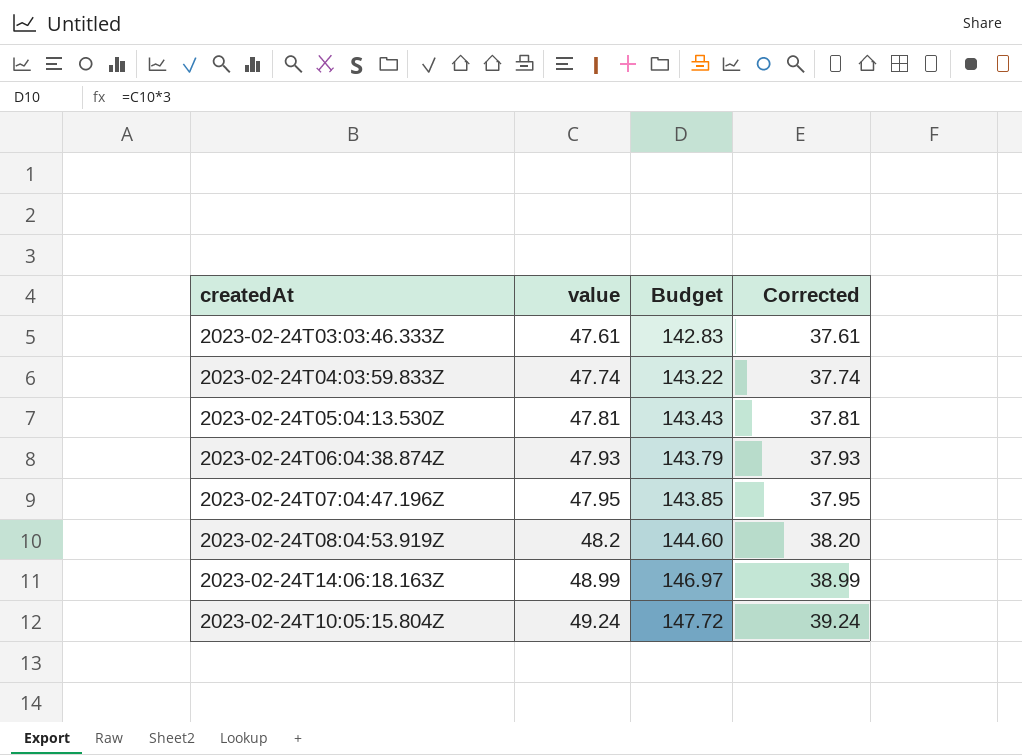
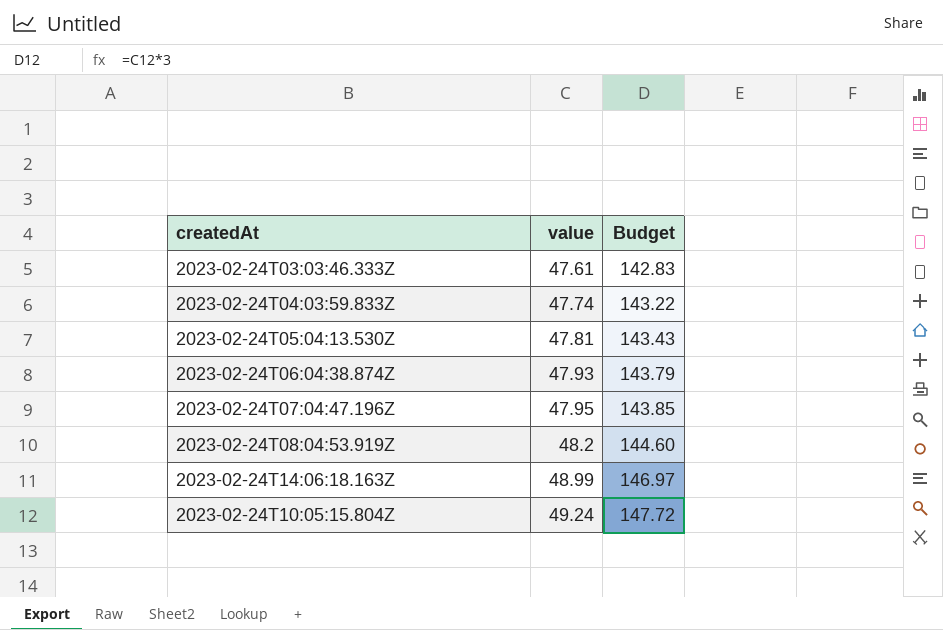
column Corrected | formula: [value] - 10 -> none

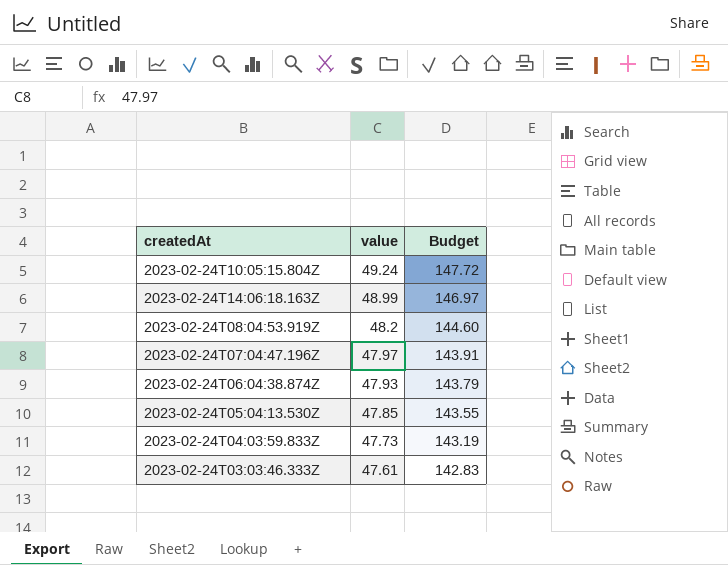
row order: value ascending -> value descending
2023-02-24T07:04:47.196Z | value: 47.95 -> 47.97
2023-02-24T07:04:47.196Z | Budget: 143.85 -> 143.91
2023-02-24T05:04:13.530Z | value: 47.81 -> 47.85
2023-02-24T05:04:13.530Z | Budget: 143.43 -> 143.55
2023-02-24T04:03:59.833Z | value: 47.74 -> 47.73
2023-02-24T04:03:59.833Z | Budget: 143.22 -> 143.19

